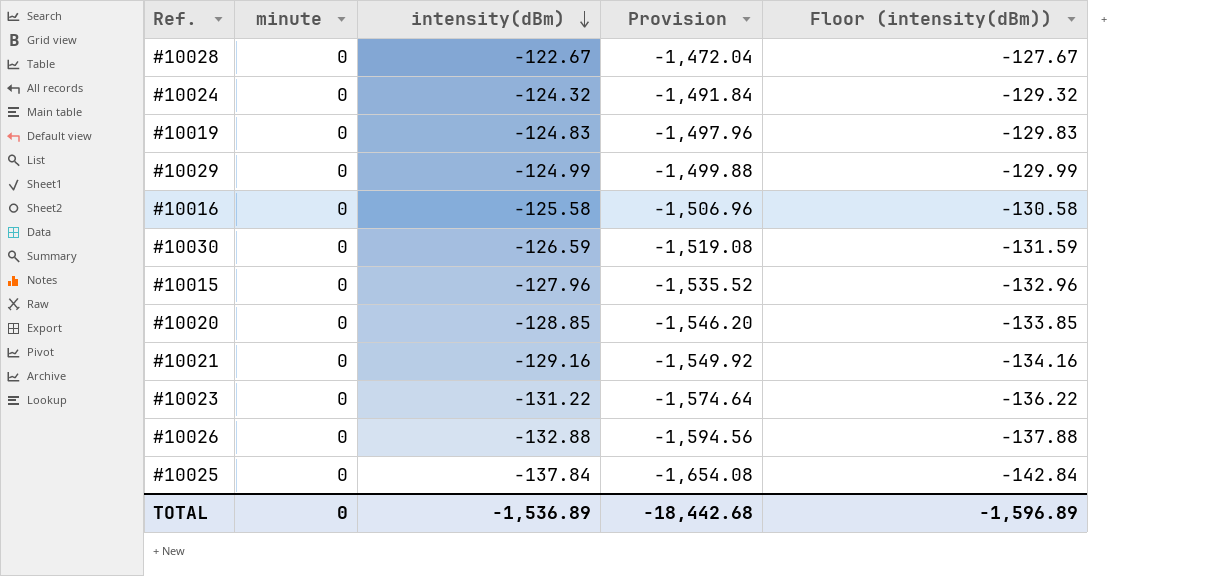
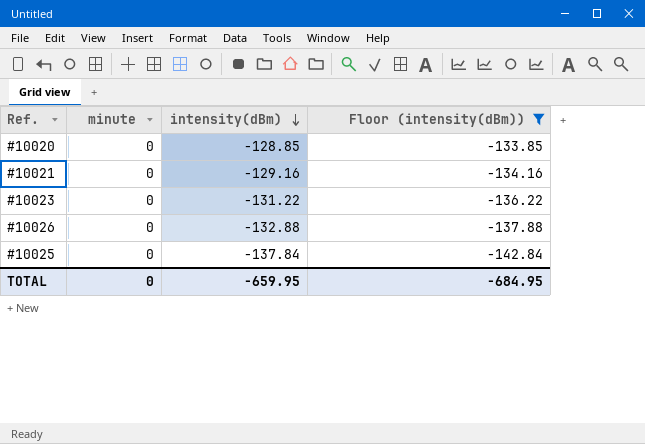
filter: none -> Floor (intensity(dBm)) <= -133.85
column Provision | formula: [intensity(dBm)] * 12 -> none
TOTAL | intensity(dBm): -1,536.89 -> -659.95
TOTAL | Floor (intensity(dBm)): -1,596.89 -> -684.95

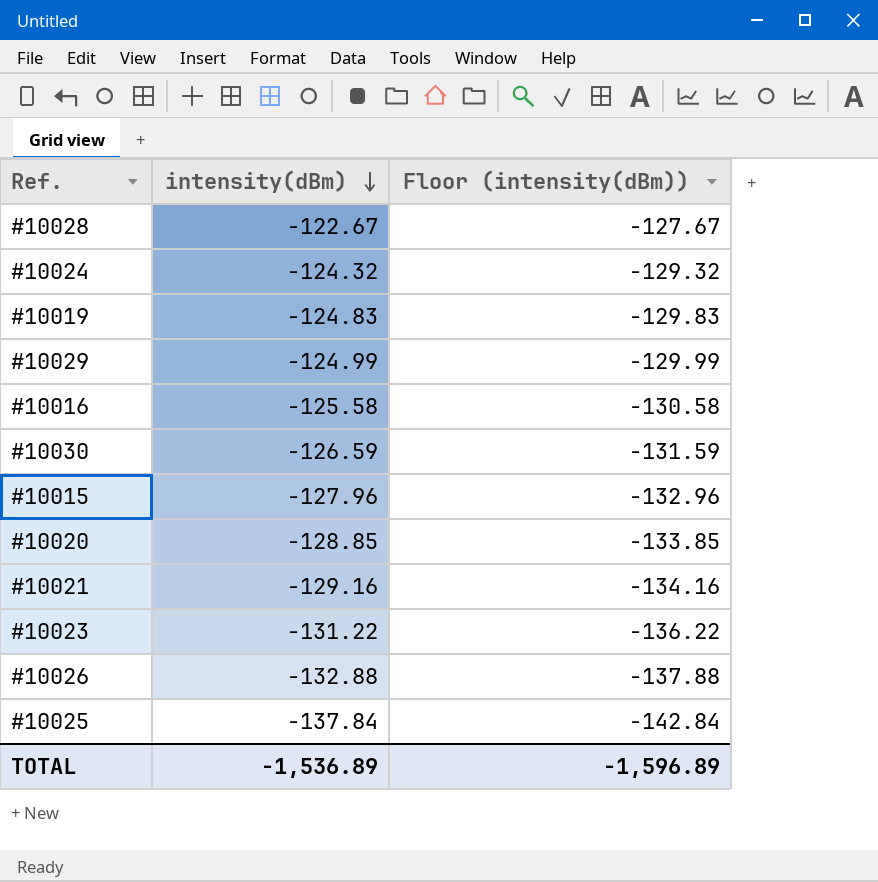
filter: Floor (intensity(dBm)) <= -133.85 -> none
column minute | position: 2 -> none
TOTAL | intensity(dBm): -659.95 -> -1,536.89
TOTAL | Floor (intensity(dBm)): -684.95 -> -1,596.89

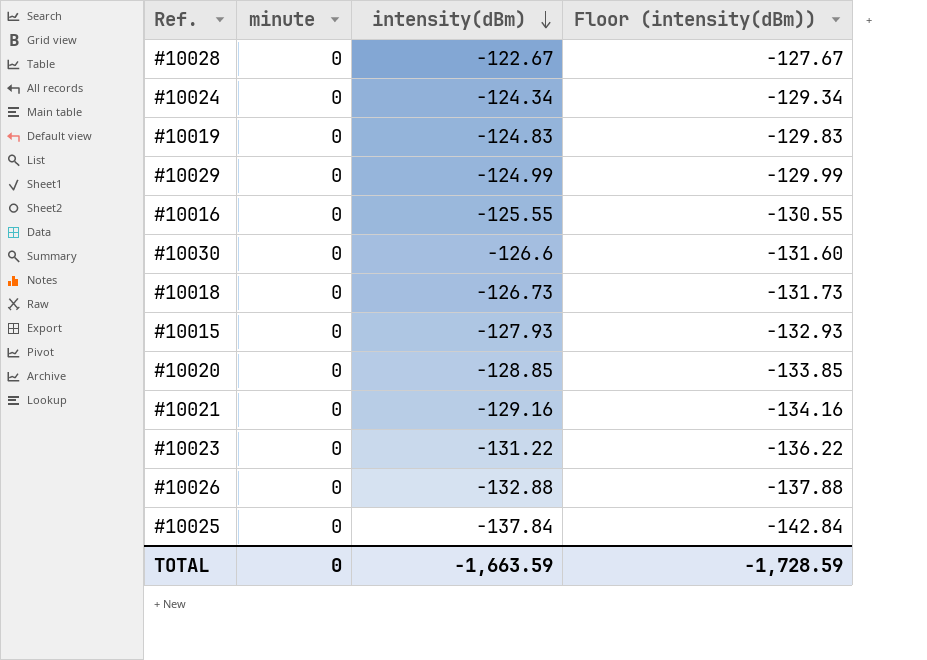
column minute | position: none -> 2
#10024 | intensity(dBm): -124.32 -> -124.34
#10024 | Floor (intensity(dBm)): -129.32 -> -129.34
#10016 | intensity(dBm): -125.58 -> -125.55
#10016 | Floor (intensity(dBm)): -130.58 -> -130.55
#10030 | intensity(dBm): -126.59 -> -126.6
#10030 | Floor (intensity(dBm)): -131.59 -> -131.60
row #10018: none -> 0 | -126.73 | -131.73
#10015 | intensity(dBm): -127.96 -> -127.93
#10015 | Floor (intensity(dBm)): -132.96 -> -132.93
TOTAL | intensity(dBm): -1,536.89 -> -1,663.59
TOTAL | Floor (intensity(dBm)): -1,596.89 -> -1,728.59

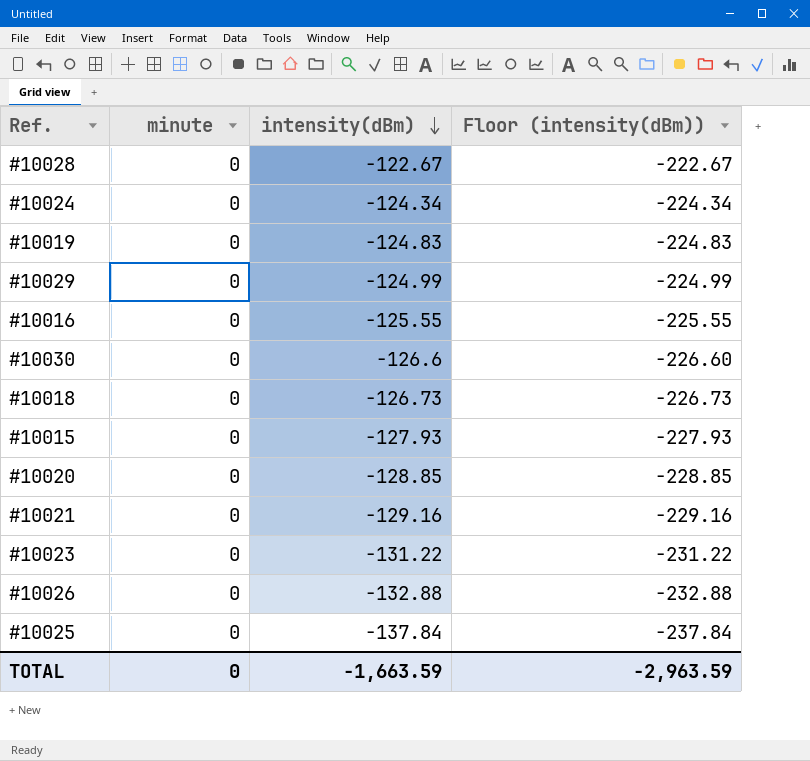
column Floor (intensity(dBm)) | formula: [intensity(dBm)] - 5 -> [intensity(dBm)] - 100
TOTAL | Floor (intensity(dBm)): -1,728.59 -> -2,963.59

